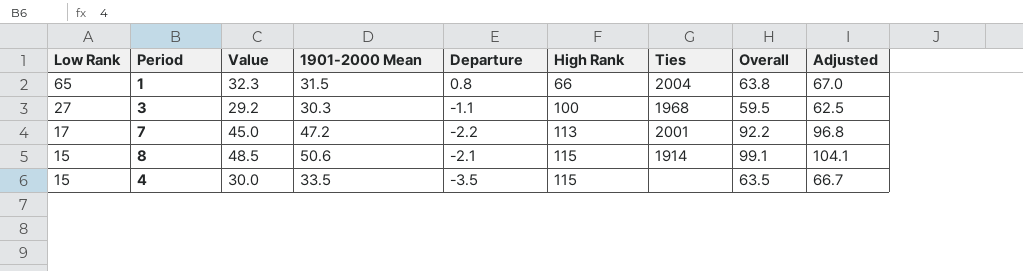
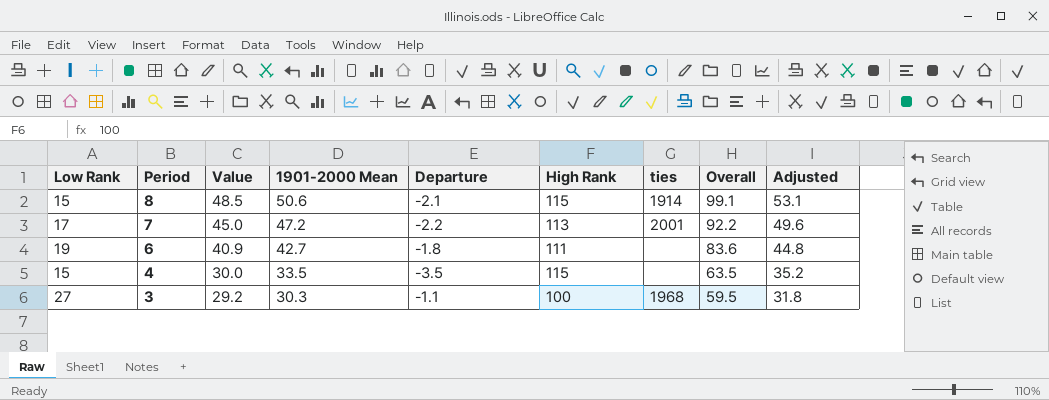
row order: Low Rank descending -> Period descending
column name: Ties -> ties
column Adjusted | formula: [Overall] * 1.05 -> [1901-2000 Mean] * 1.05
row 1: 65 | 32.3 | 31.5 | 0.8 | 66 | 2004 | 63.8 | 67.0 -> none
row 6: none -> 19 | 40.9 | 42.7 | -1.8 | 111 | none | 83.6 | 44.8

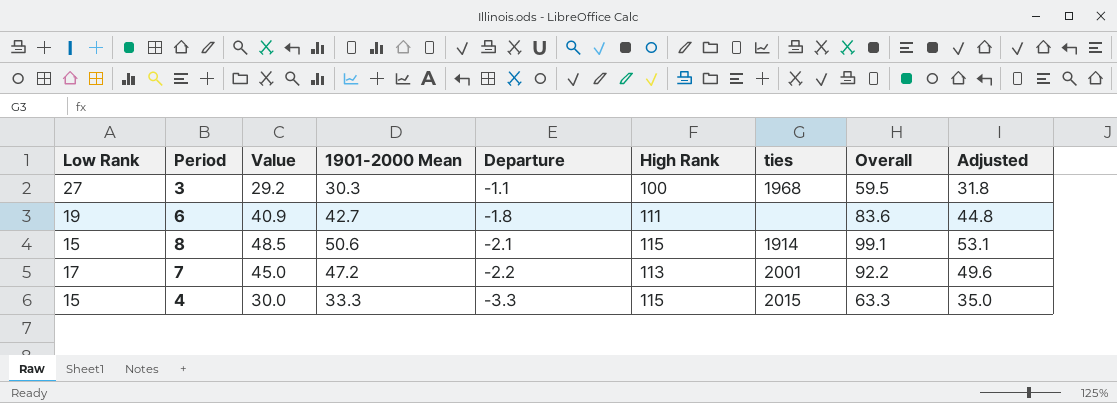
row order: Period descending -> Departure descending
4 | 1901-2000 Mean: 33.5 -> 33.3
4 | Departure: -3.5 -> -3.3
4 | ties: none -> 2015
4 | Overall: 63.5 -> 63.3
4 | Adjusted: 35.2 -> 35.0

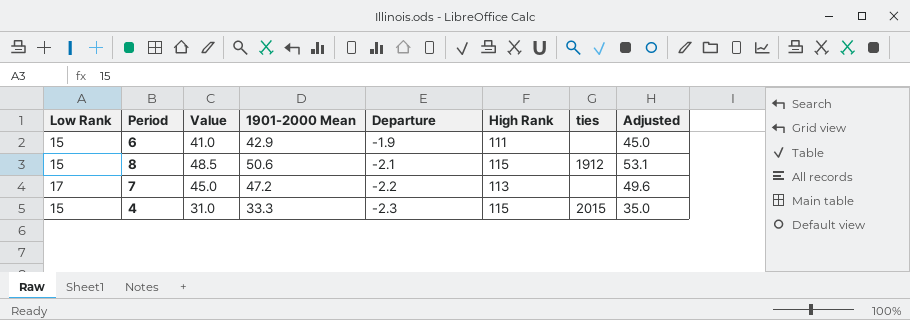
column Overall | formula: [Value] + [1901-2000 Mean] -> none
row 3: 27 | 29.2 | 30.3 | -1.1 | 100 | 1968 | 59.5 | 31.8 -> none
6 | Low Rank: 19 -> 15
6 | Value: 40.9 -> 41.0
6 | 1901-2000 Mean: 42.7 -> 42.9
6 | Departure: -1.8 -> -1.9
6 | Adjusted: 44.8 -> 45.0
8 | ties: 1914 -> 1912
7 | ties: 2001 -> none
4 | Value: 30.0 -> 31.0
4 | Departure: -3.3 -> -2.3

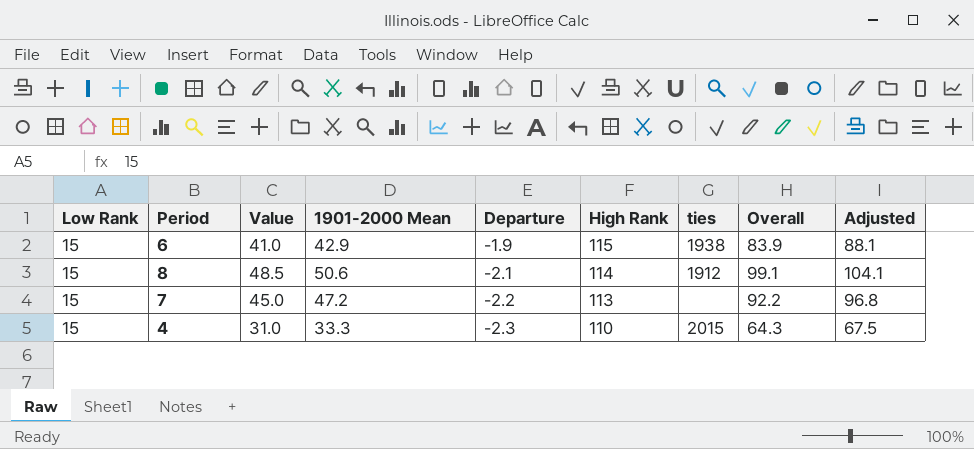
column Overall | formula: none -> [Value] + [1901-2000 Mean]
column Adjusted | formula: [1901-2000 Mean] * 1.05 -> [Overall] * 1.05
6 | High Rank: 111 -> 115
6 | ties: none -> 1938
8 | High Rank: 115 -> 114
7 | Low Rank: 17 -> 15
4 | High Rank: 115 -> 110

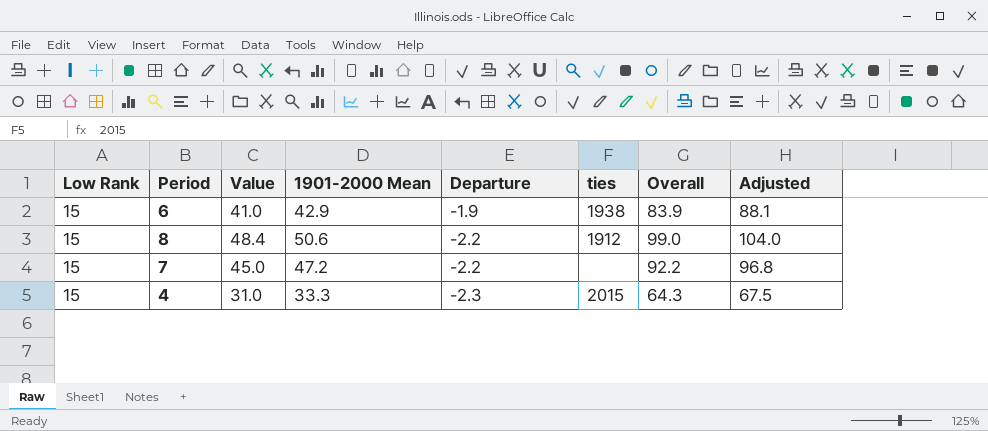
column High Rank | position: 6 -> none
8 | Value: 48.5 -> 48.4
8 | Departure: -2.1 -> -2.2
8 | Overall: 99.1 -> 99.0
8 | Adjusted: 104.1 -> 104.0

